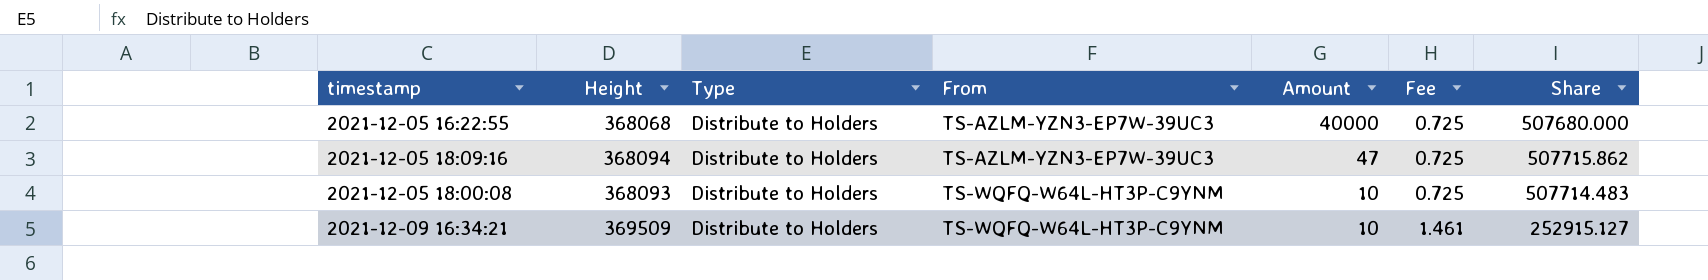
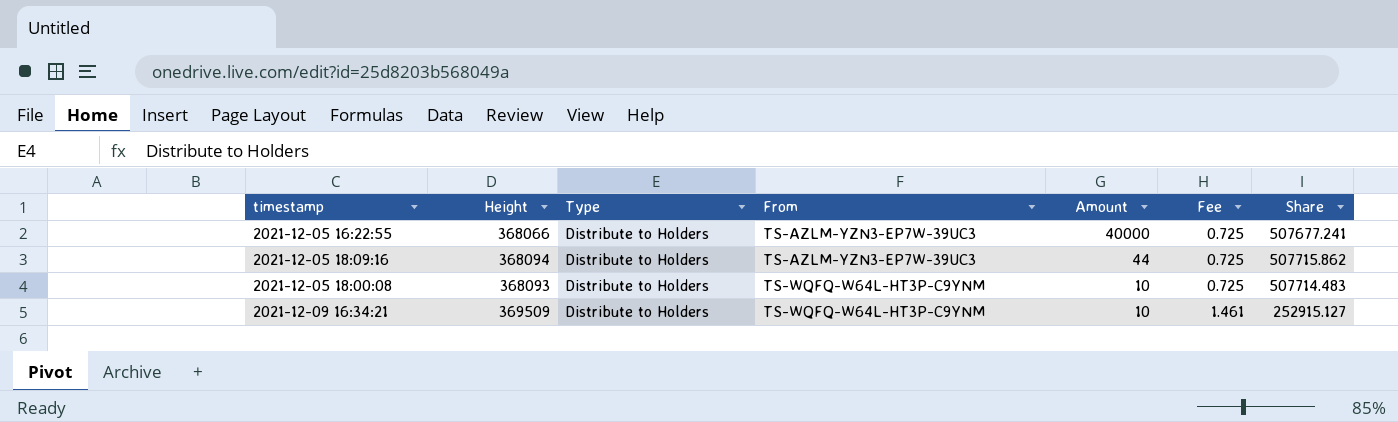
2021-12-05 16:22:55 | Height: 368068 -> 368066
2021-12-05 16:22:55 | Share: 507680.000 -> 507677.241
2021-12-05 18:09:16 | Amount: 47 -> 44

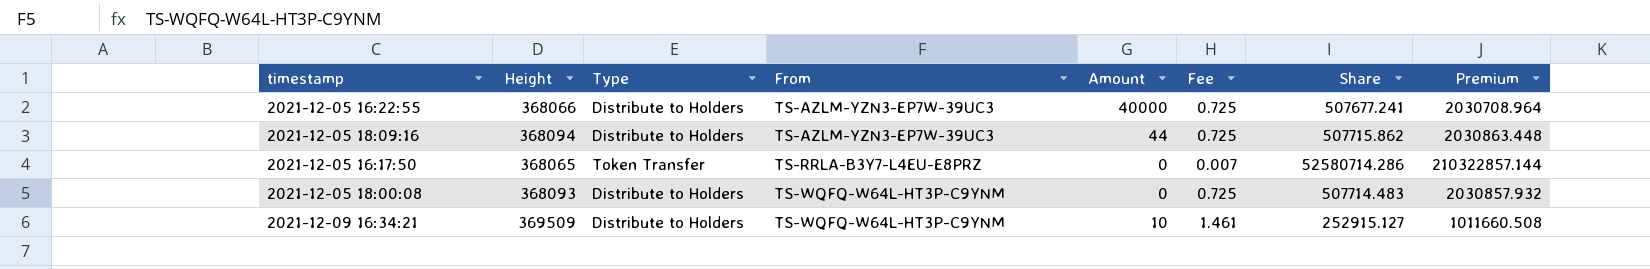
column Premium | formula: none -> [Share] * 4
row 2021-12-05 16:17:50: none -> 368065 | Token Transfer | TS-RRLA-B3Y7-L4EU-E8PRZ | 0 | 0.007 | 52580714.286 | 210322857.144
2021-12-05 18:00:08 | Amount: 10 -> 0

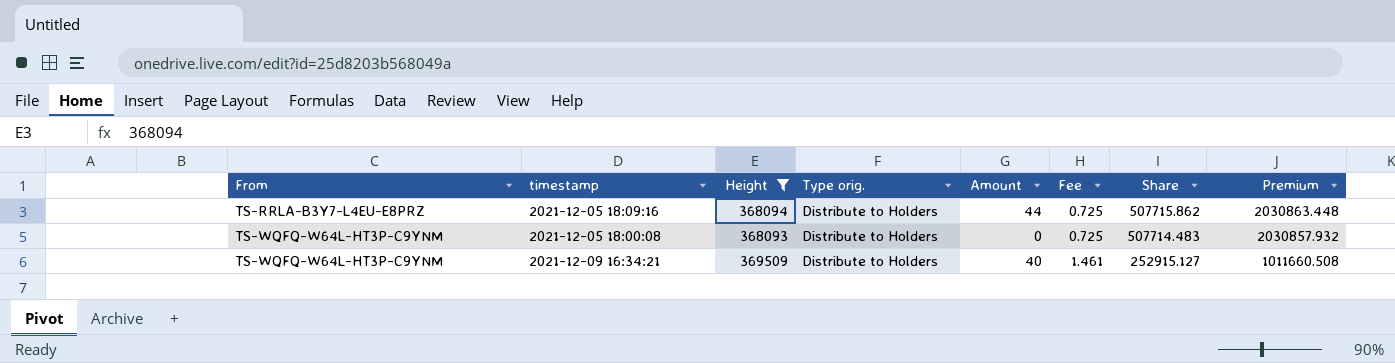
filter: none -> Height >= 368093
column From | position: 4 -> 1
column name: Type -> Type orig.
2021-12-05 18:09:16 | From: TS-AZLM-YZN3-EP7W-39UC3 -> TS-RRLA-B3Y7-L4EU-E8PRZ
2021-12-09 16:34:21 | Amount: 10 -> 40

